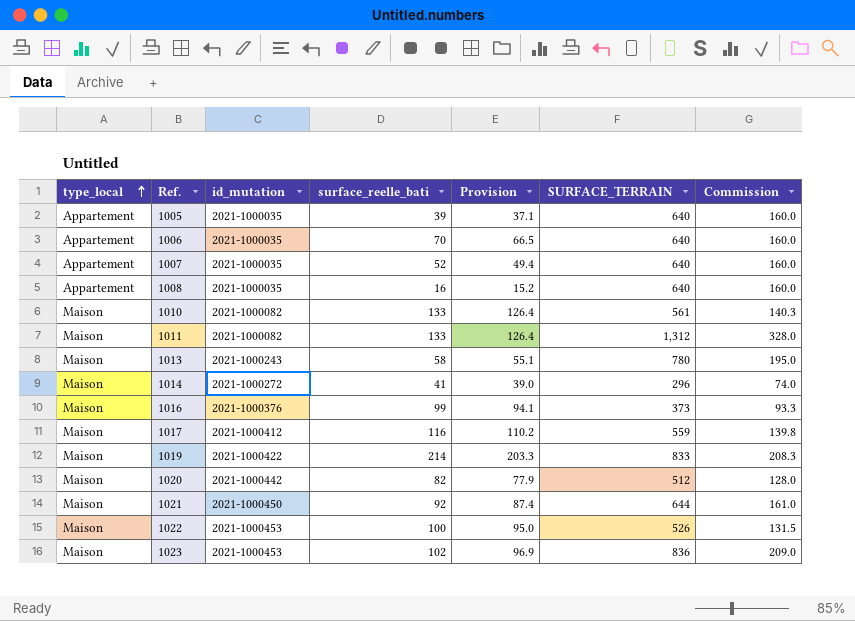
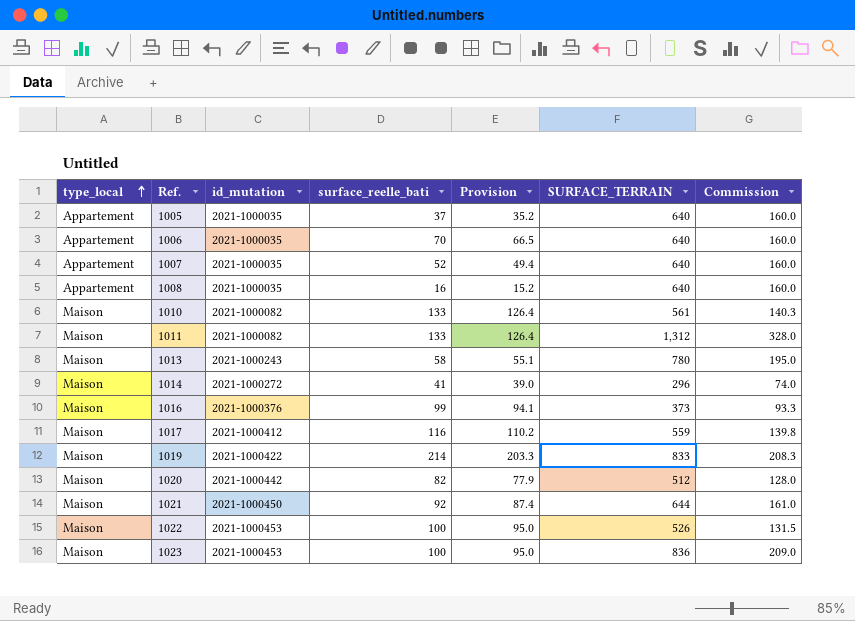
1005 | surface_reelle_bati: 39 -> 37
1005 | Provision: 37.1 -> 35.2
1023 | surface_reelle_bati: 102 -> 100
1023 | Provision: 96.9 -> 95.0

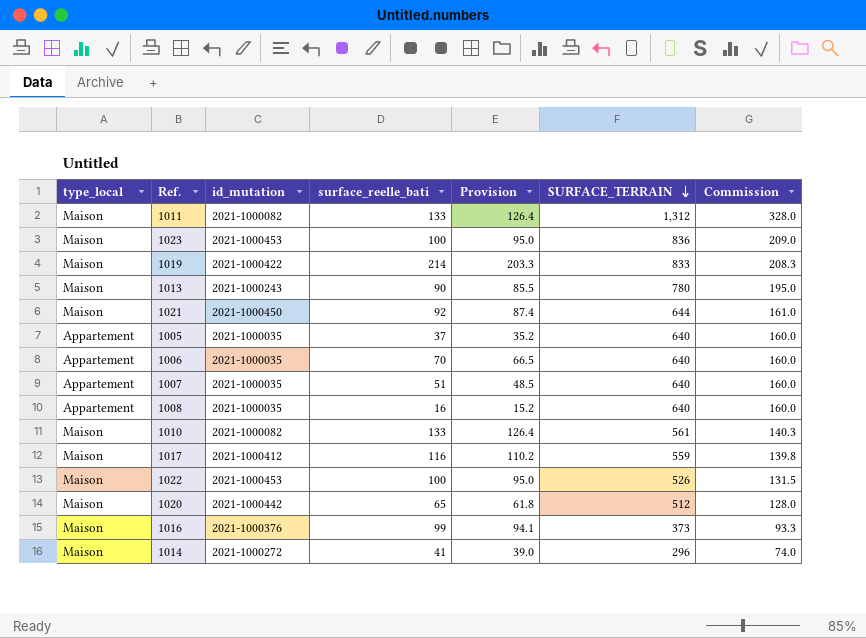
row order: type_local ascending -> SURFACE_TERRAIN descending
1013 | surface_reelle_bati: 58 -> 90
1013 | Provision: 55.1 -> 85.5
1007 | surface_reelle_bati: 52 -> 51
1007 | Provision: 49.4 -> 48.5
1020 | surface_reelle_bati: 82 -> 65
1020 | Provision: 77.9 -> 61.8

